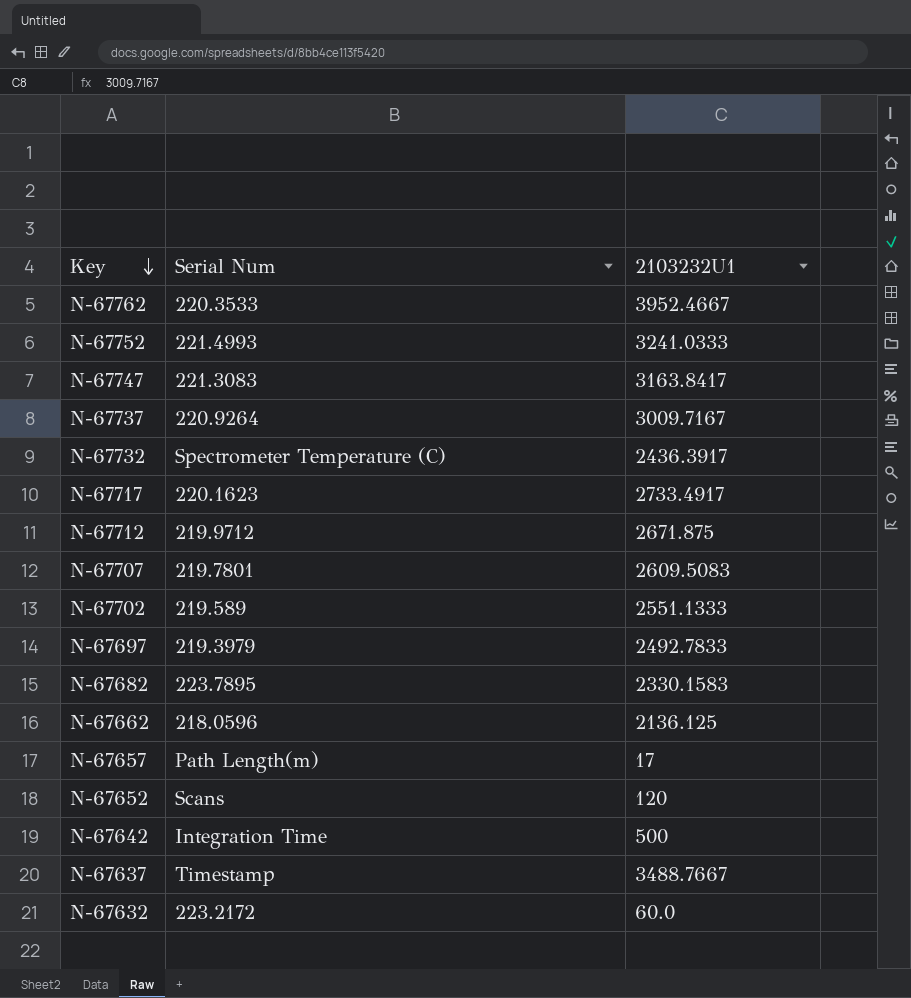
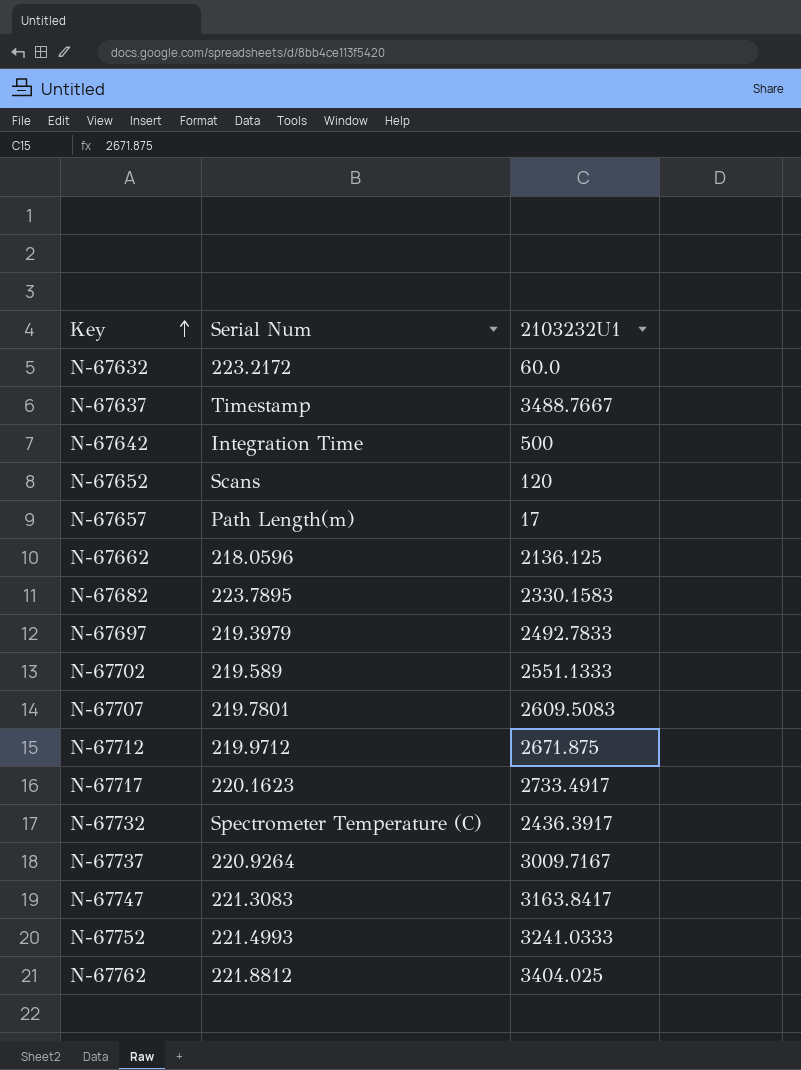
row order: Key descending -> Key ascending
N-67762 | Serial Num: 220.3533 -> 221.8812
N-67762 | 2103232U1: 3952.4667 -> 3404.025

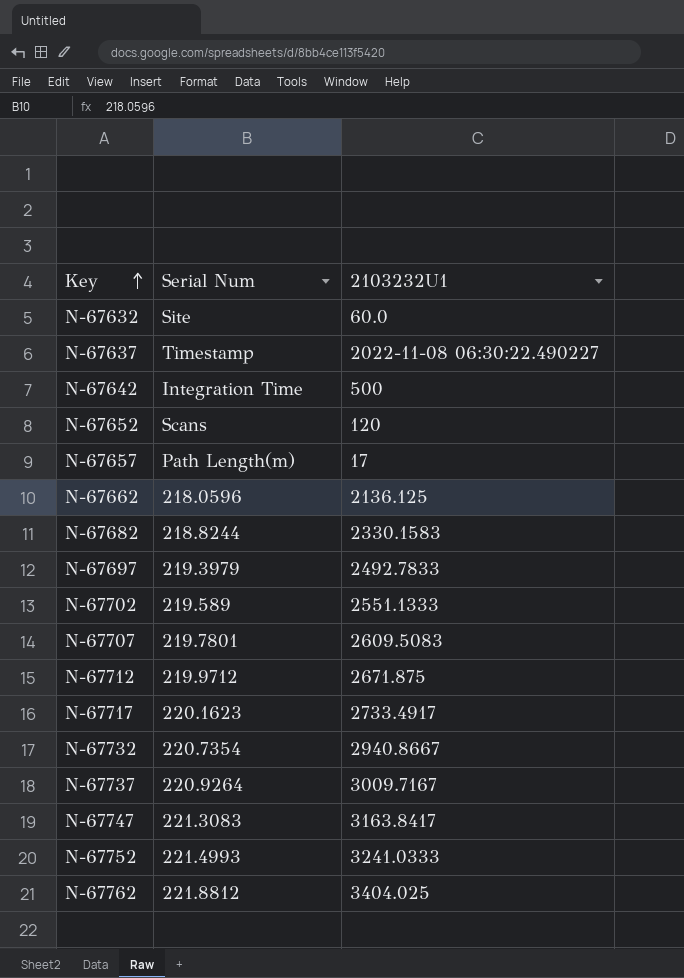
N-67632 | Serial Num: 223.2172 -> Site
N-67637 | 2103232U1: 3488.7667 -> 2022-11-08 06:30:22.490227
N-67682 | Serial Num: 223.7895 -> 218.8244
N-67732 | Serial Num: Spectrometer Temperature (C) -> 220.7354
N-67732 | 2103232U1: 2436.3917 -> 2940.8667

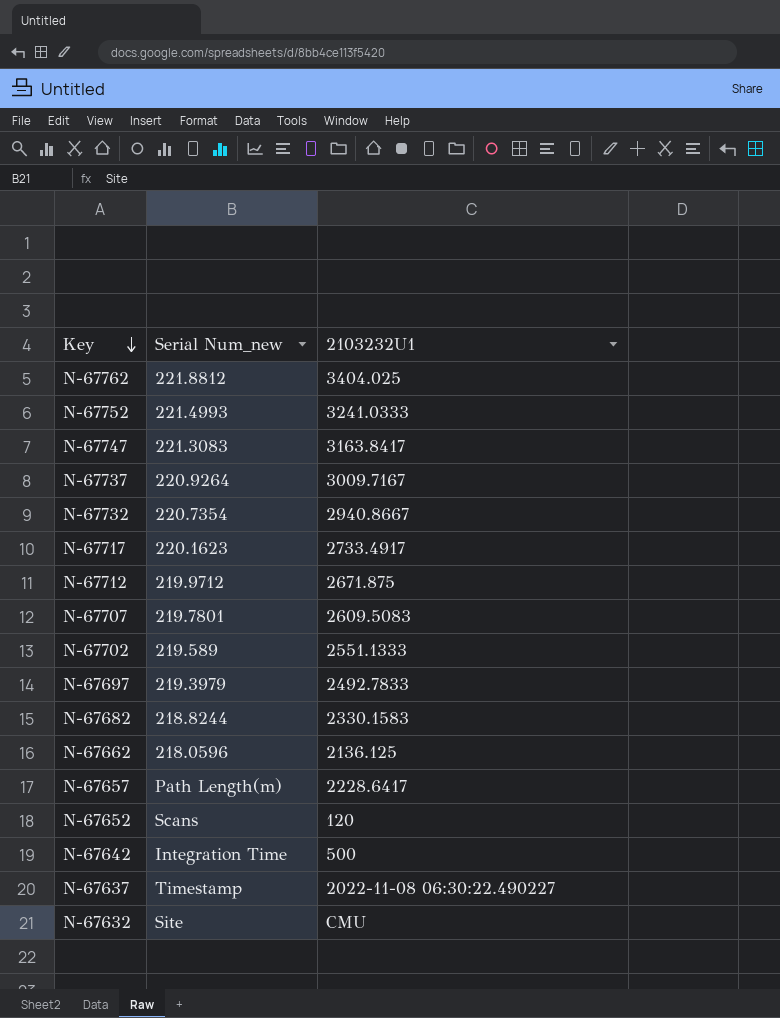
row order: Key ascending -> Key descending
column name: Serial Num -> Serial Num_new
N-67657 | 2103232U1: 17 -> 2228.6417
N-67632 | 2103232U1: 60.0 -> CMU

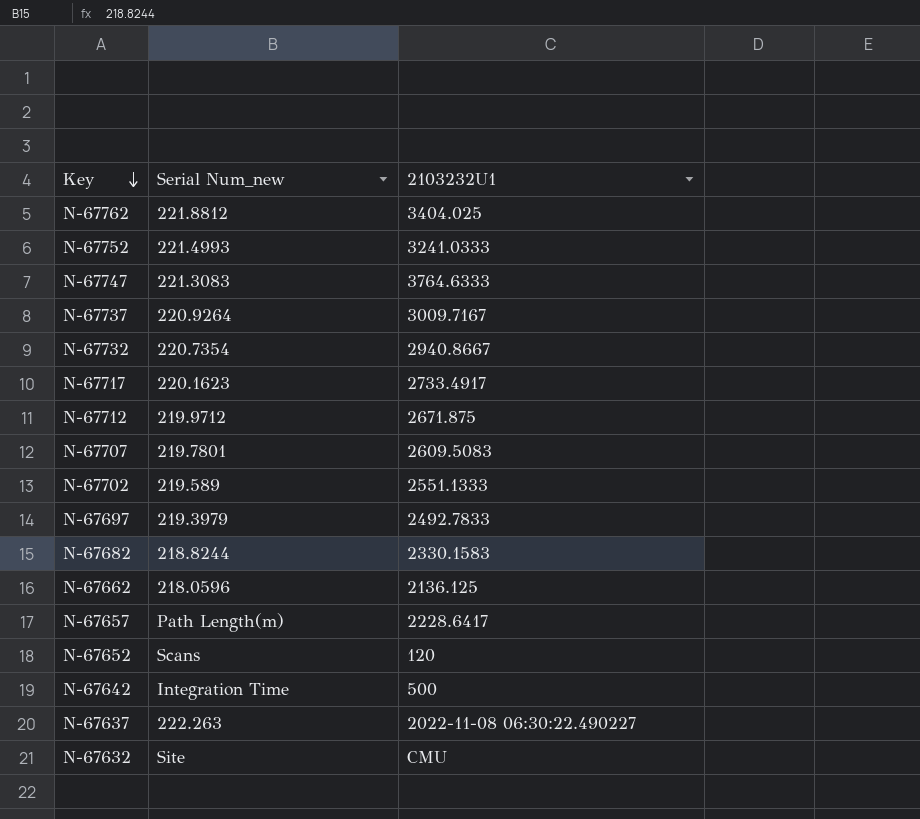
N-67747 | 2103232U1: 3163.8417 -> 3764.6333
N-67637 | Serial Num_new: Timestamp -> 222.263

